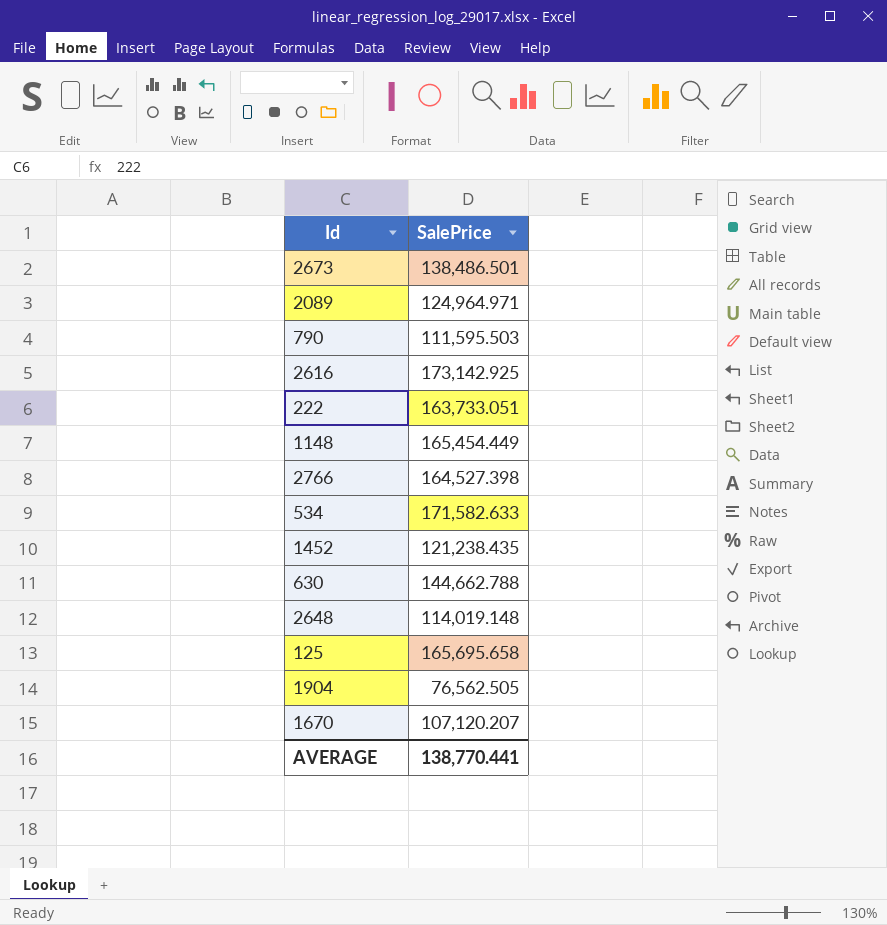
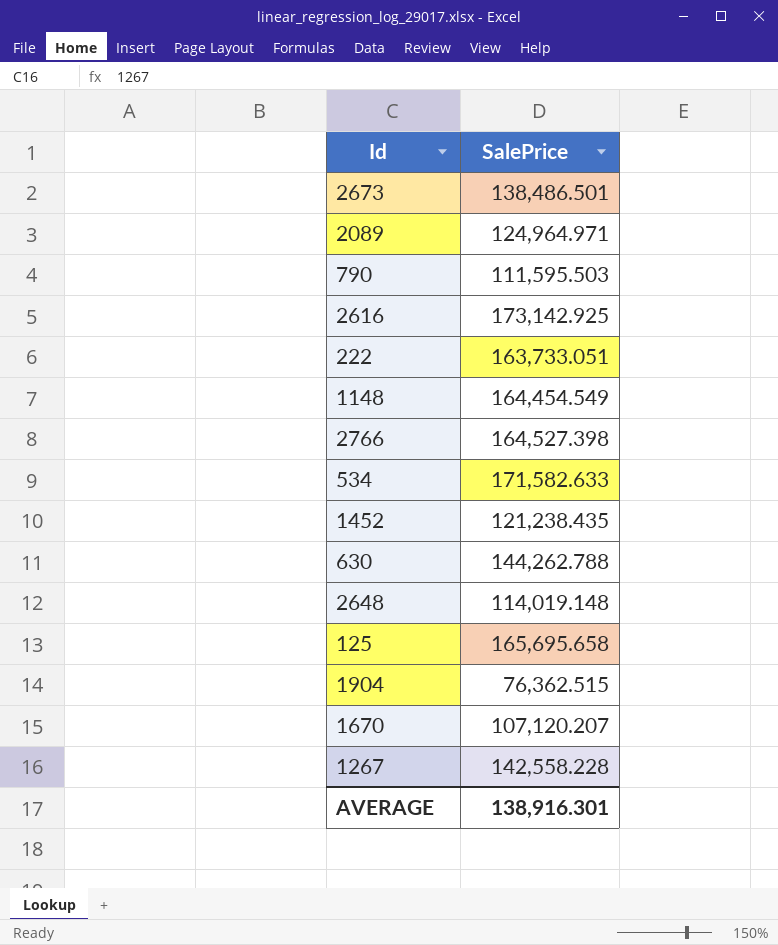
1148 | SalePrice: 165,454.449 -> 164,454.549
630 | SalePrice: 144,662.788 -> 144,262.788
1904 | SalePrice: 76,562.505 -> 76,362.515
row 1267: none -> 142,558.228
AVERAGE | SalePrice: 138,770.441 -> 138,916.301

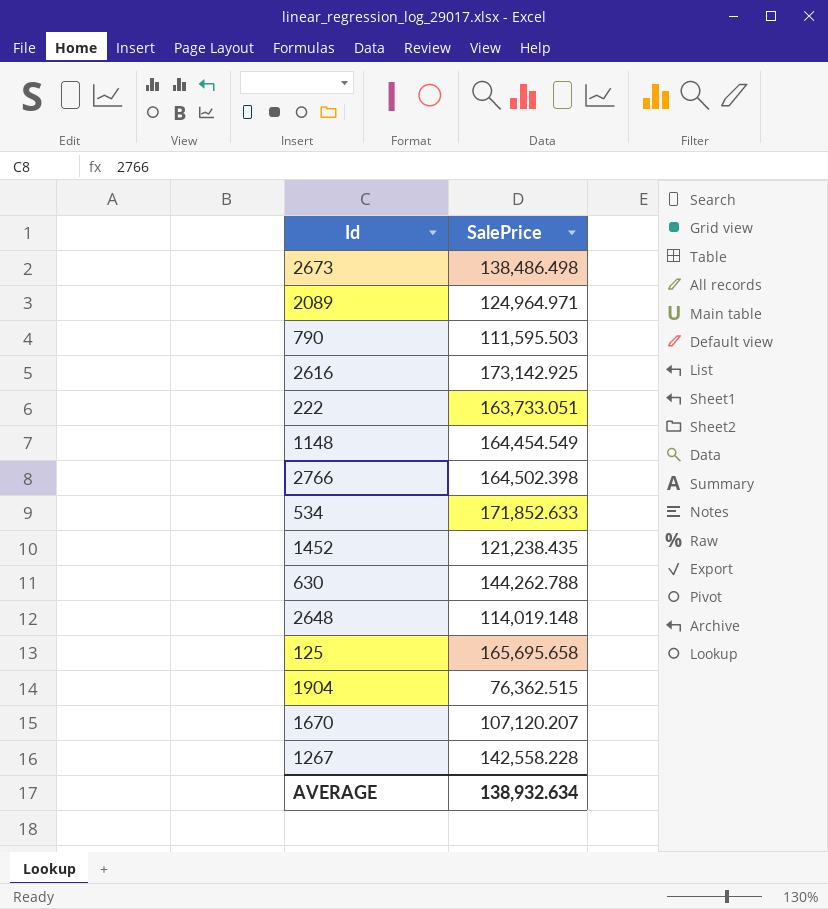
2673 | SalePrice: 138,486.501 -> 138,486.498
2766 | SalePrice: 164,527.398 -> 164,502.398
534 | SalePrice: 171,582.633 -> 171,852.633
AVERAGE | SalePrice: 138,916.301 -> 138,932.634

